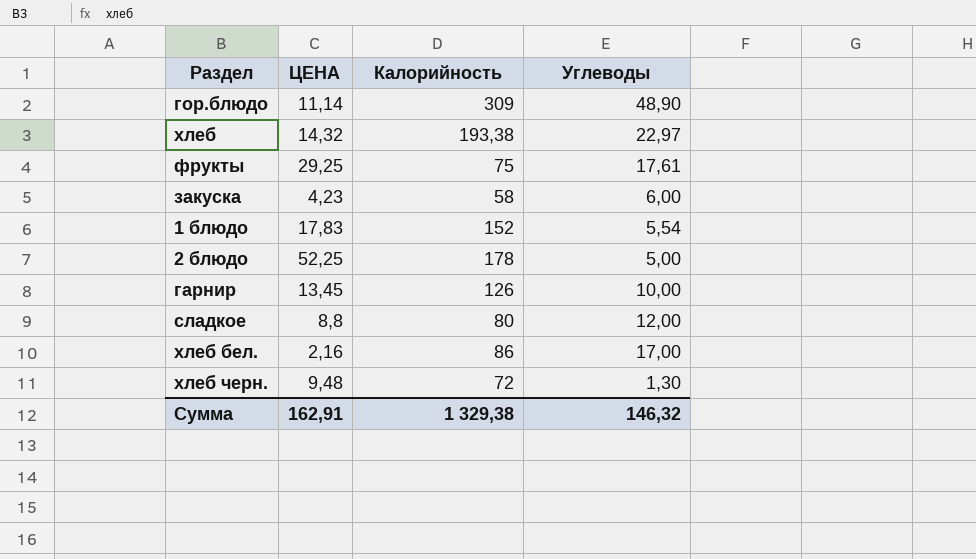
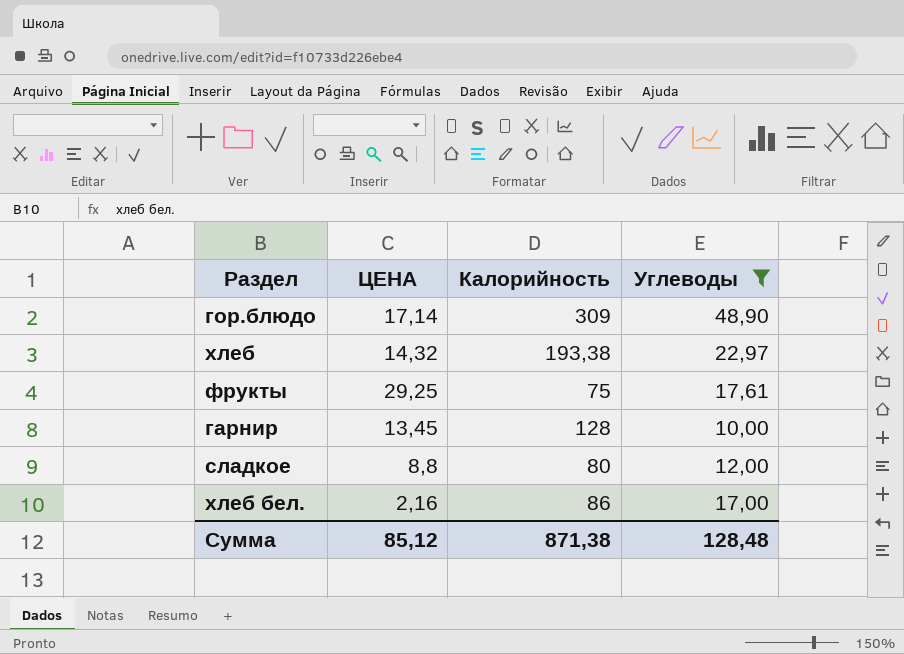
filter: none -> Углеводы >= 10,00
гор.блюдо | ЦЕНА: 11,14 -> 17,14
гарнир | Калорийность: 126 -> 128
Сумма | ЦЕНА: 162,91 -> 85,12
Сумма | Калорийность: 1 329,38 -> 871,38
Сумма | Углеводы: 146,32 -> 128,48

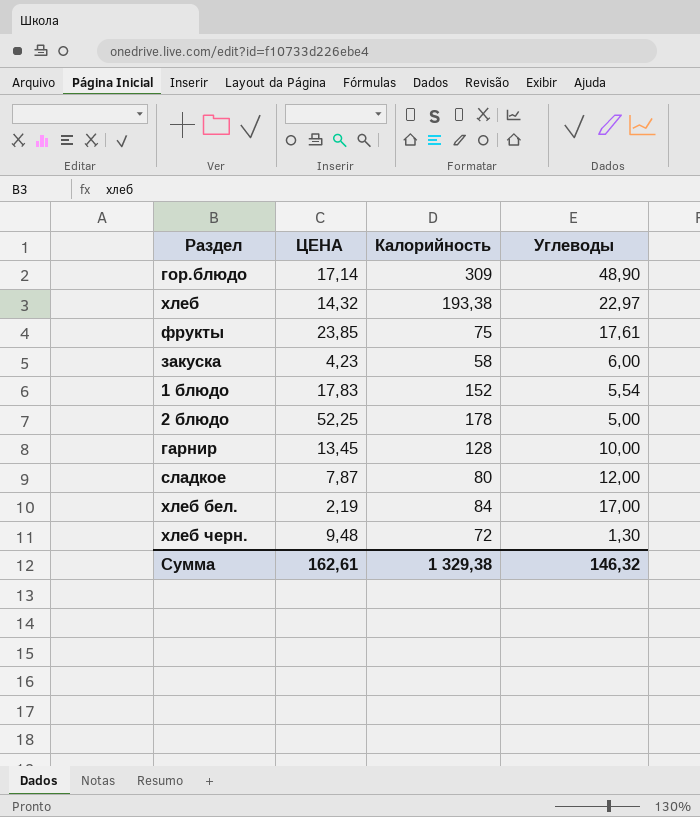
filter: Углеводы >= 10,00 -> none
фрукты | ЦЕНА: 29,25 -> 23,85
сладкое | ЦЕНА: 8,8 -> 7,87
хлеб бел. | ЦЕНА: 2,16 -> 2,19
хлеб бел. | Калорийность: 86 -> 84
Сумма | ЦЕНА: 85,12 -> 162,61
Сумма | Калорийность: 871,38 -> 1 329,38
Сумма | Углеводы: 128,48 -> 146,32

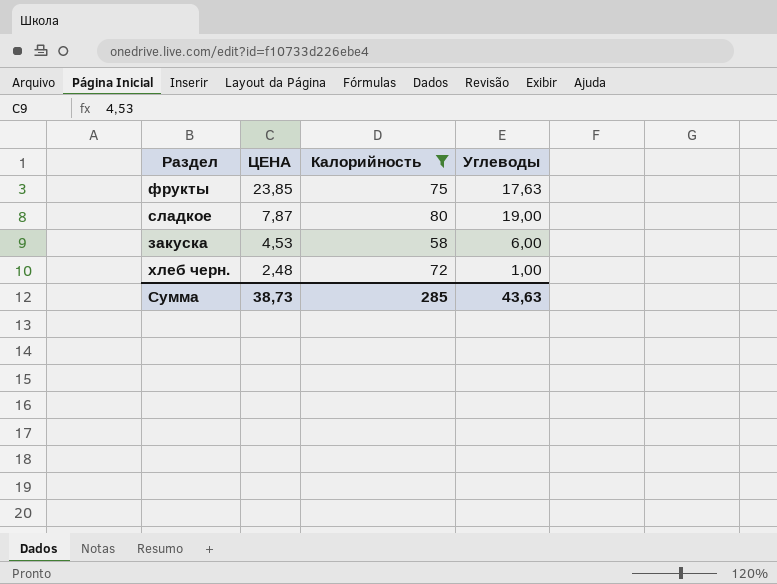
filter: none -> Калорийность <= 80
row order: none -> ЦЕНА descending
фрукты | Углеводы: 17,61 -> 17,63
сладкое | Углеводы: 12,00 -> 19,00
закуска | ЦЕНА: 4,23 -> 4,53
хлеб черн. | ЦЕНА: 9,48 -> 2,48
хлеб черн. | Углеводы: 1,30 -> 1,00
Сумма | ЦЕНА: 162,61 -> 38,73
Сумма | Калорийность: 1 329,38 -> 285
Сумма | Углеводы: 146,32 -> 43,63

